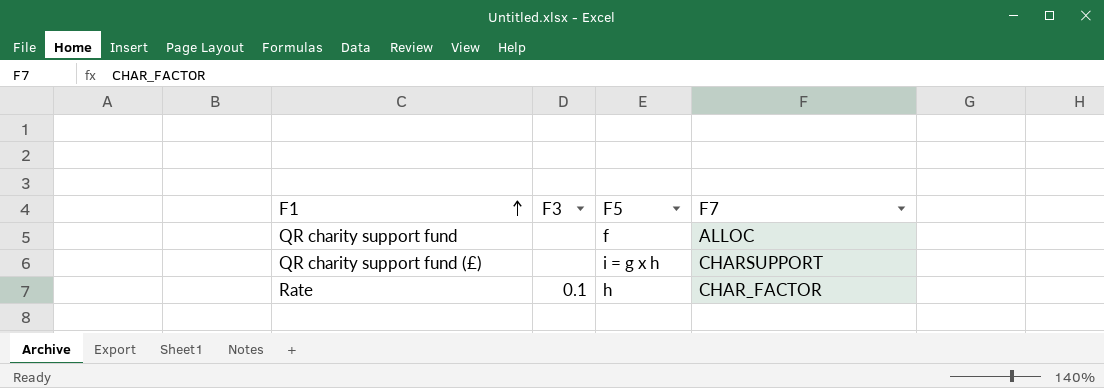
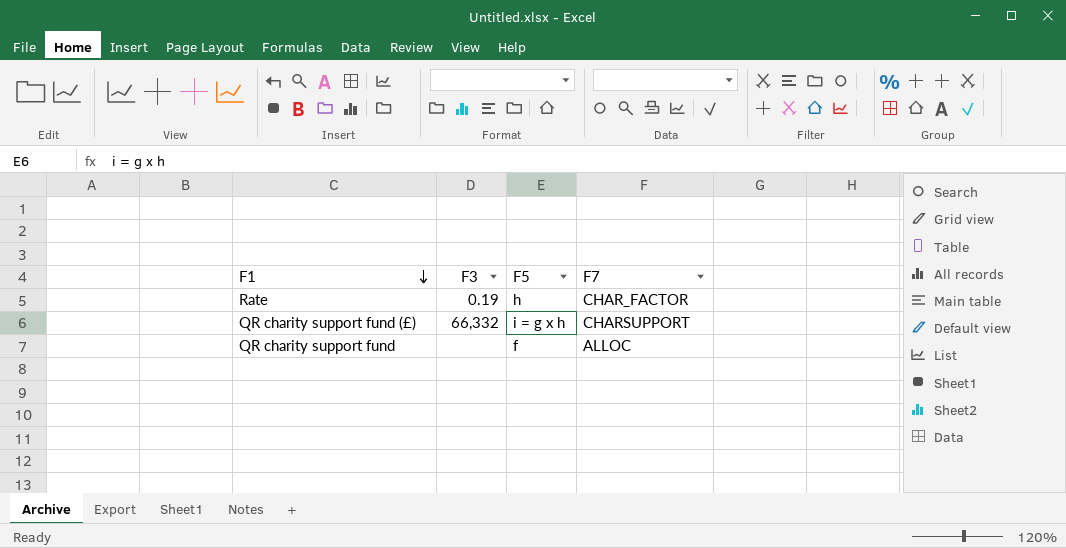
row order: F1 ascending -> F1 descending
Rate | F3: 0.1 -> 0.19
QR charity support fund (£) | F3: none -> 66,332

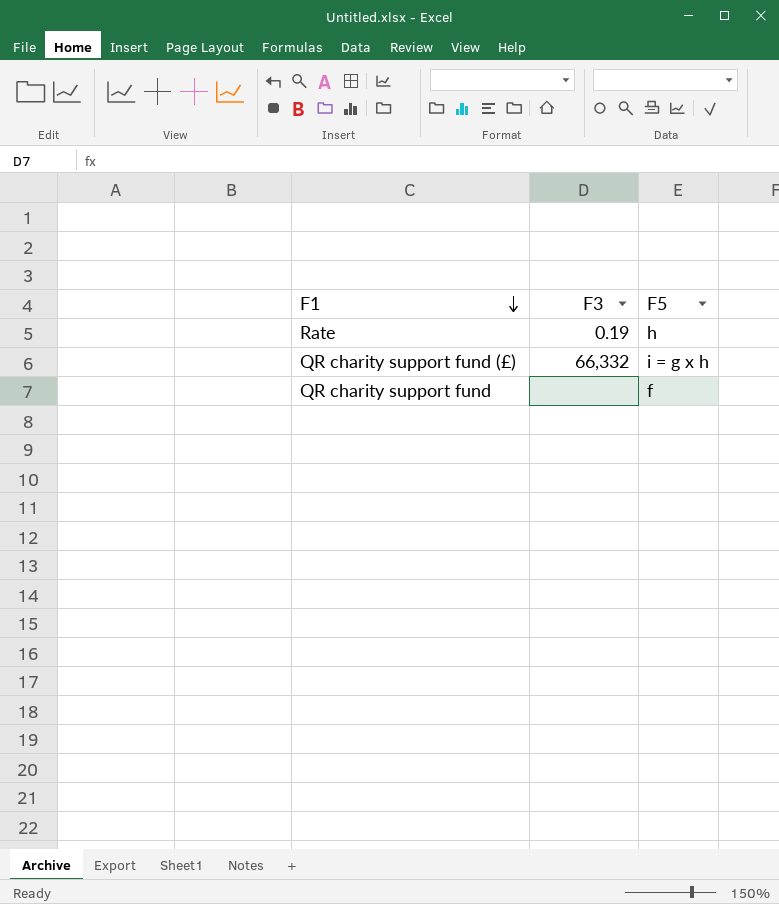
column F7 | position: 4 -> none

